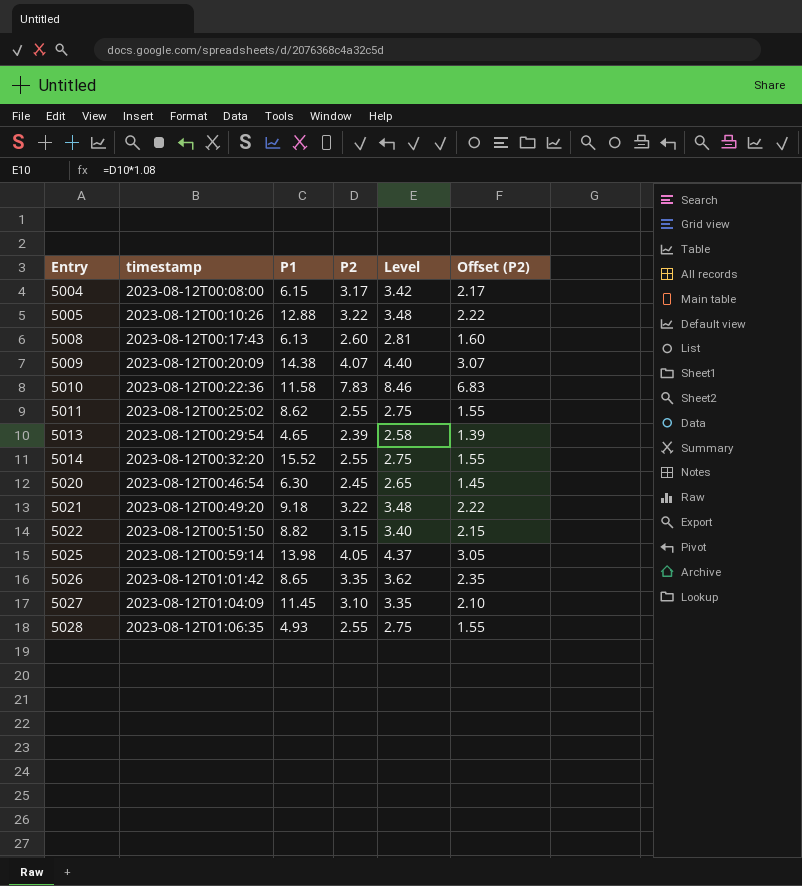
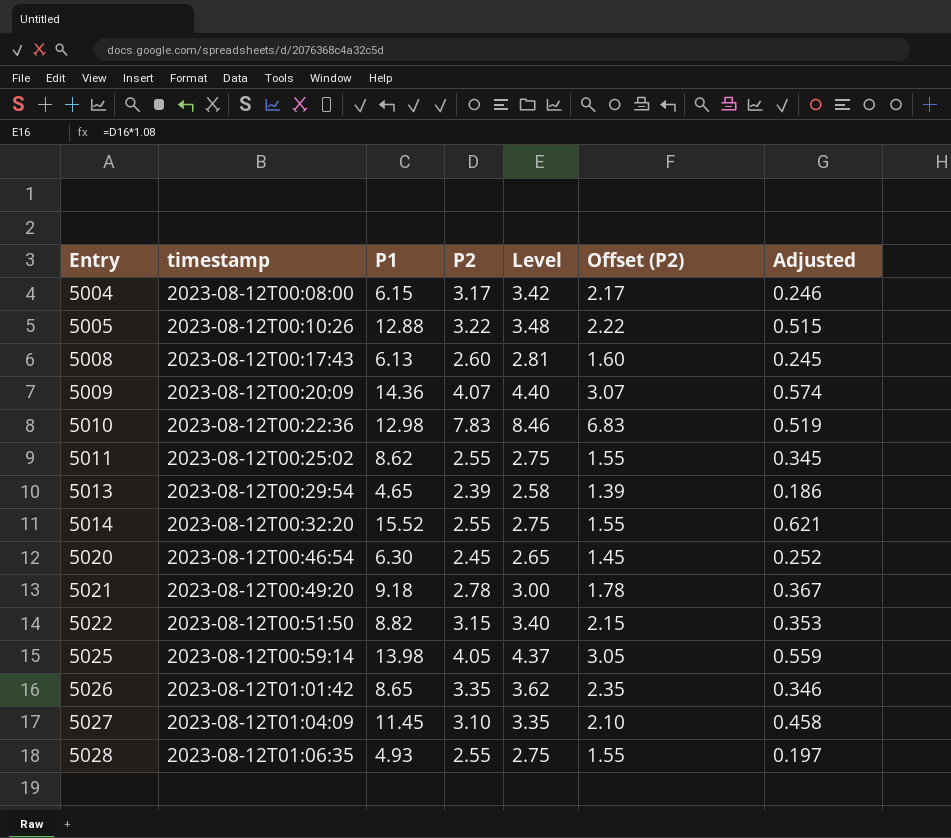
column Adjusted | formula: none -> [P1] * 0.04
5009 | P1: 14.38 -> 14.36
5010 | P1: 11.58 -> 12.98
5021 | P2: 3.22 -> 2.78
5021 | Level: 3.48 -> 3.00
5021 | Offset (P2): 2.22 -> 1.78

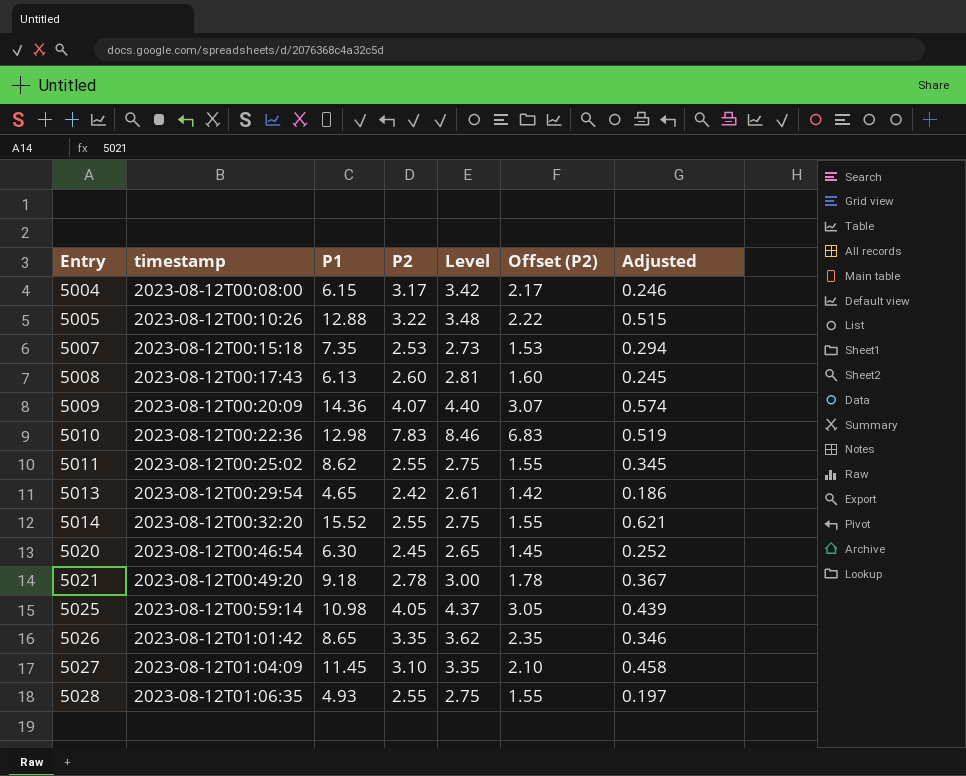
row 5022: 2023-08-12T00:51:50 | 8.82 | 3.15 | 3.40 | 2.15 | 0.353 -> none
row 5007: none -> 2023-08-12T00:15:18 | 7.35 | 2.53 | 2.73 | 1.53 | 0.294
5013 | P2: 2.39 -> 2.42
5013 | Level: 2.58 -> 2.61
5013 | Offset (P2): 1.39 -> 1.42
5025 | P1: 13.98 -> 10.98
5025 | Adjusted: 0.559 -> 0.439

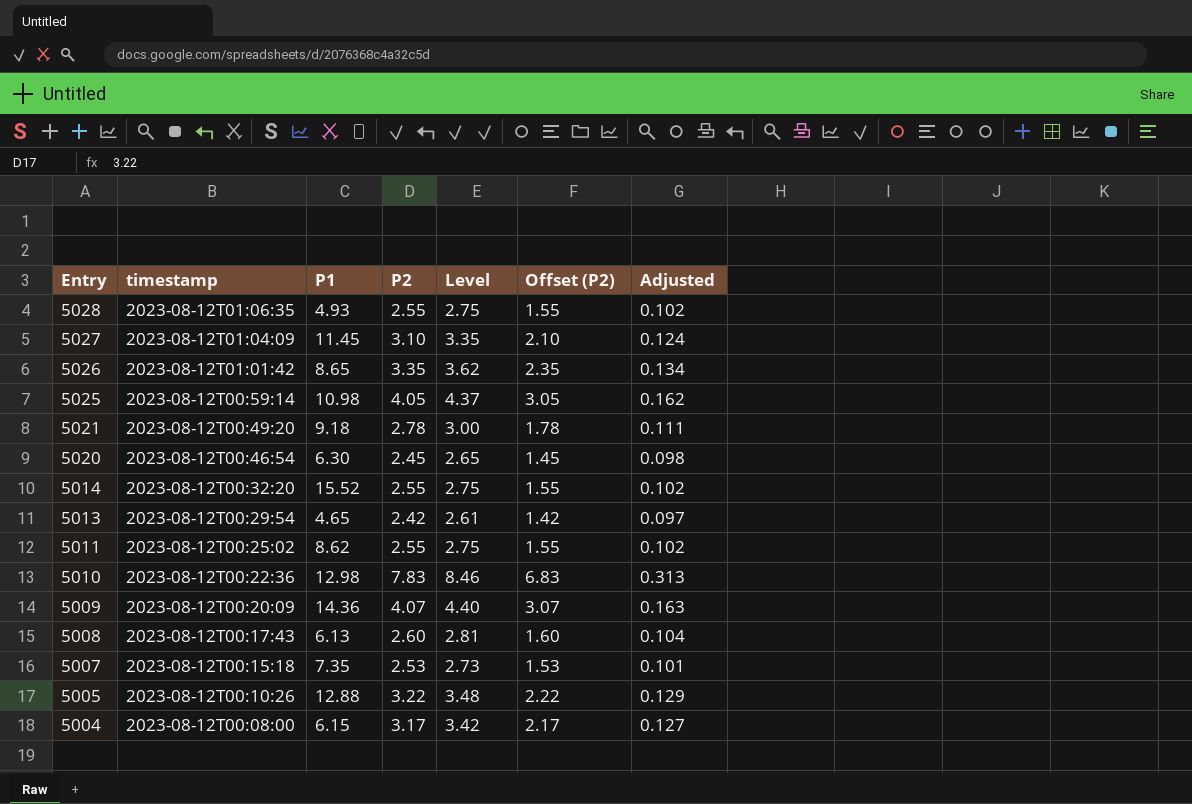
row order: Entry ascending -> Entry descending
column Adjusted | formula: [P1] * 0.04 -> [P2] * 0.04

